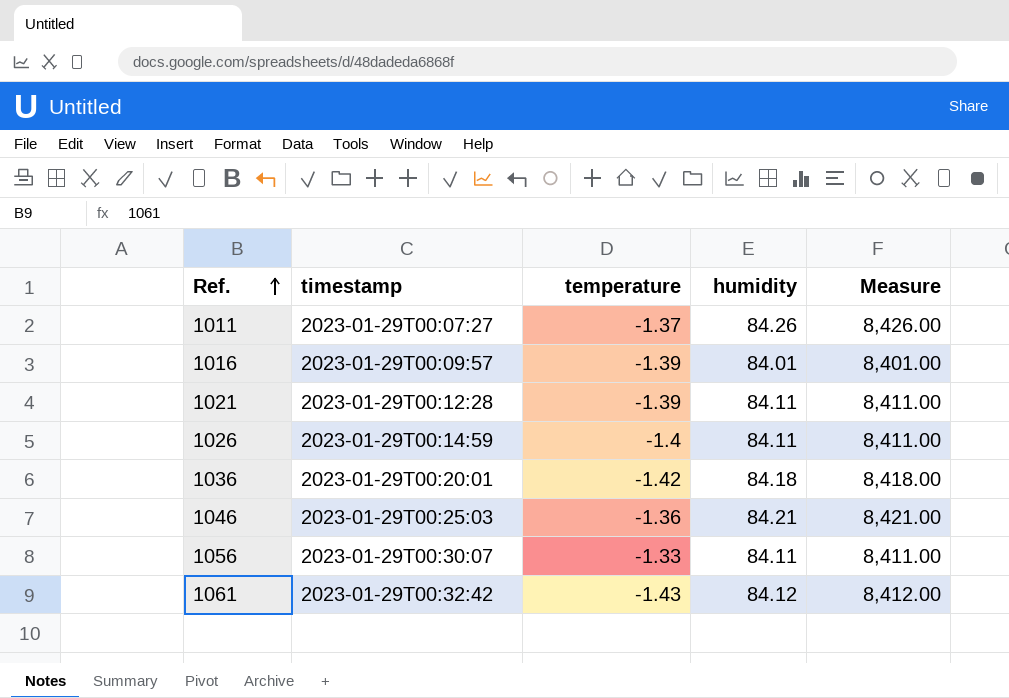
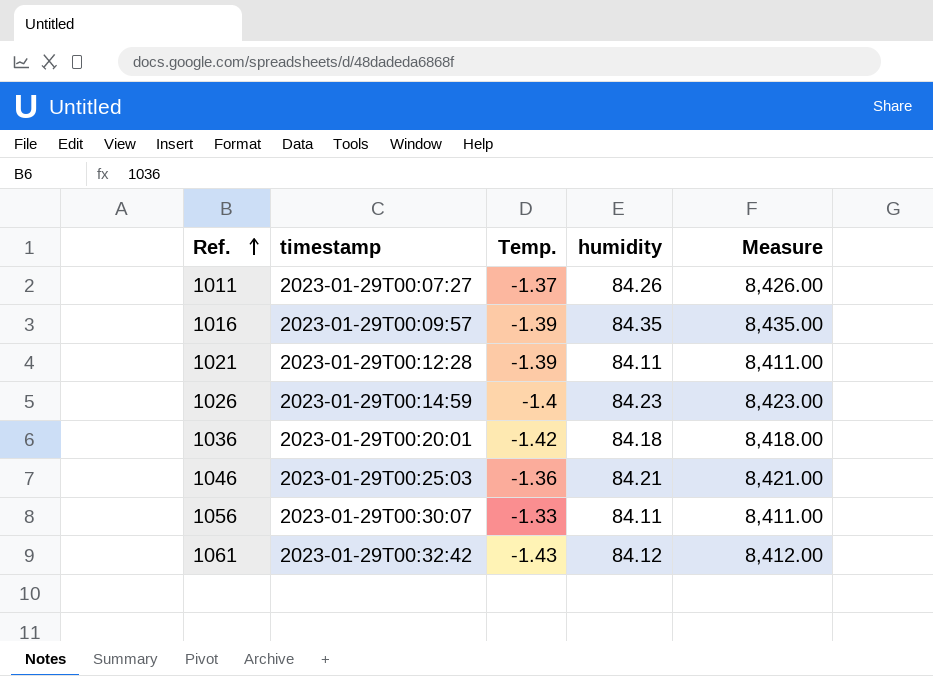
column name: temperature -> Temp.
1016 | humidity: 84.01 -> 84.35
1016 | Measure: 8,401.00 -> 8,435.00
1026 | humidity: 84.11 -> 84.23
1026 | Measure: 8,411.00 -> 8,423.00

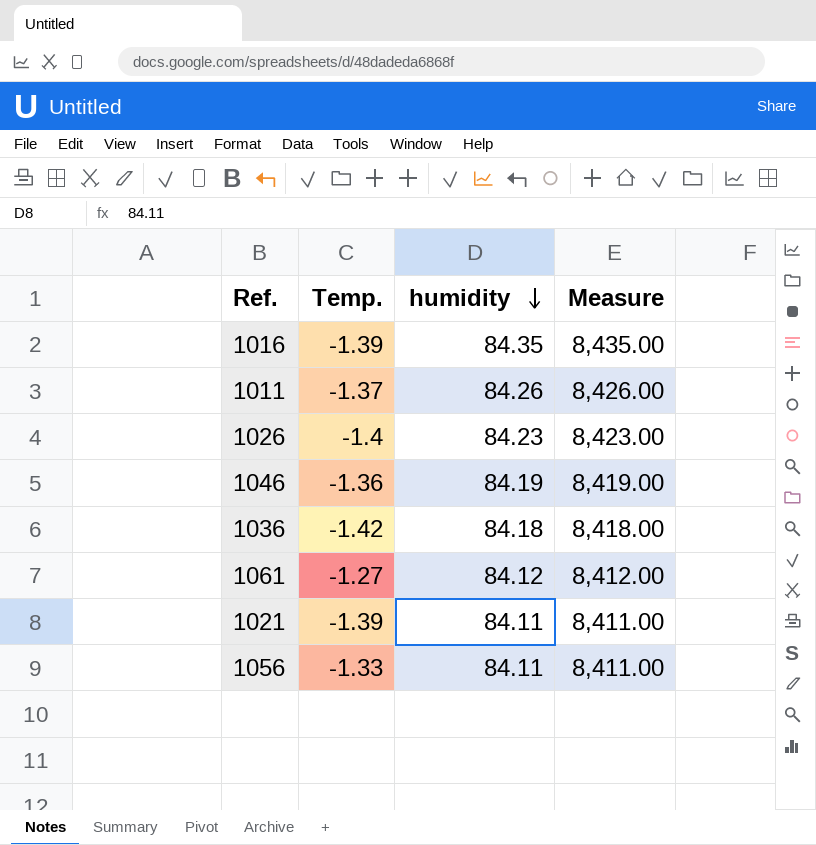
row order: Ref. ascending -> humidity descending
column timestamp | position: 2 -> none
1046 | humidity: 84.21 -> 84.19
1046 | Measure: 8,421.00 -> 8,419.00
1061 | Temp.: -1.43 -> -1.27

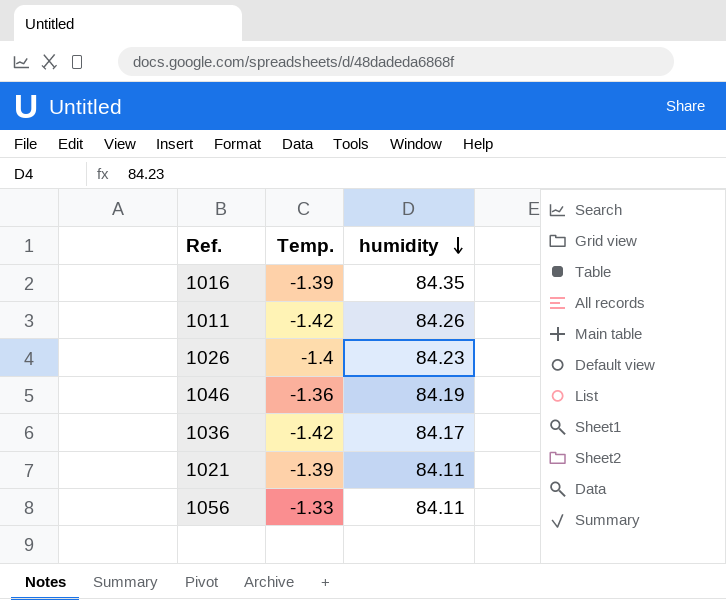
column Measure | formula: [humidity] * 100 -> none
row 1061: -1.27 | 84.12 | 8,412.00 -> none
1011 | Temp.: -1.37 -> -1.42
1036 | humidity: 84.18 -> 84.17

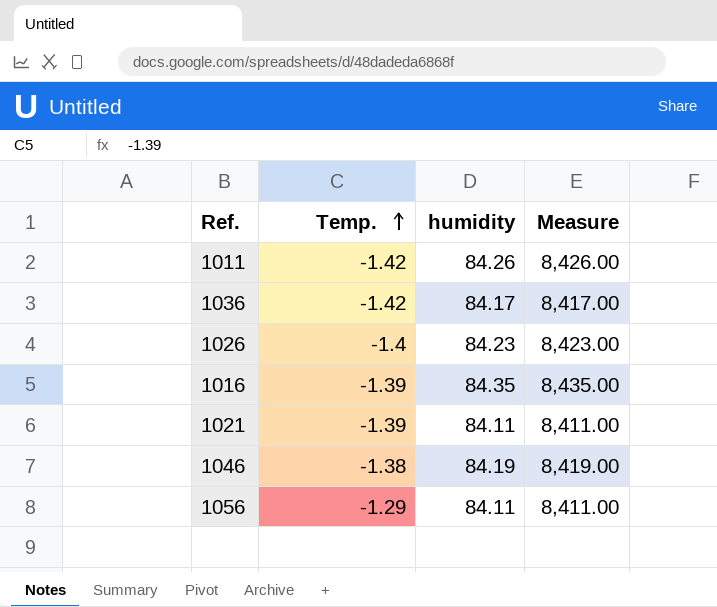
row order: humidity descending -> Temp. ascending
column Measure | formula: none -> [humidity] * 100
1046 | Temp.: -1.36 -> -1.38
1056 | Temp.: -1.33 -> -1.29

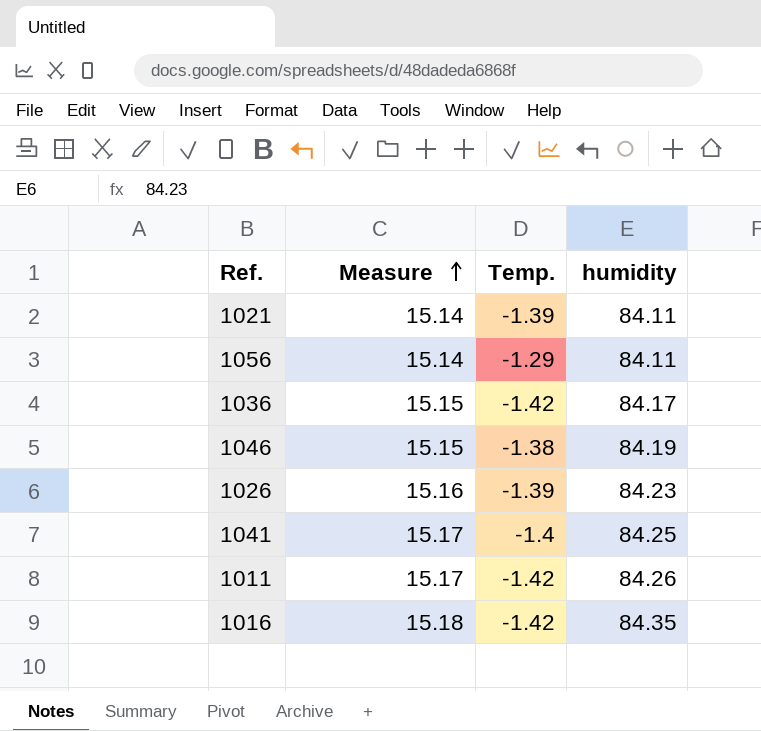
row order: Temp. ascending -> Measure ascending
column Measure | formula: [humidity] * 100 -> [humidity] * 0.18
column Measure | position: 4 -> 2
1026 | Temp.: -1.4 -> -1.39
row 1041: none -> 15.17 | -1.4 | 84.25
1016 | Temp.: -1.39 -> -1.42

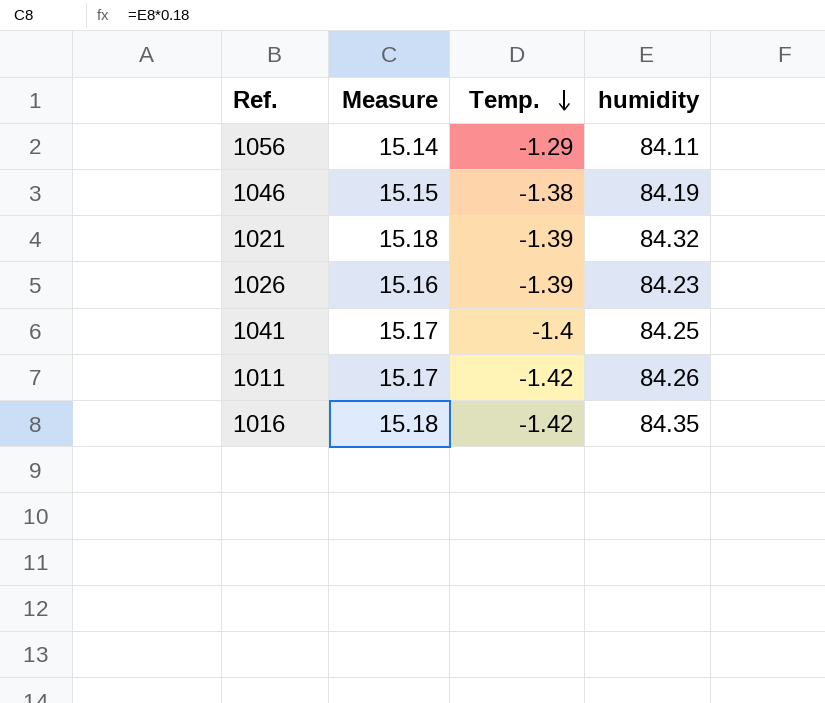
row order: Measure ascending -> Temp. descending
row 1036: 15.15 | -1.42 | 84.17 -> none
1021 | Measure: 15.14 -> 15.18
1021 | humidity: 84.11 -> 84.32

